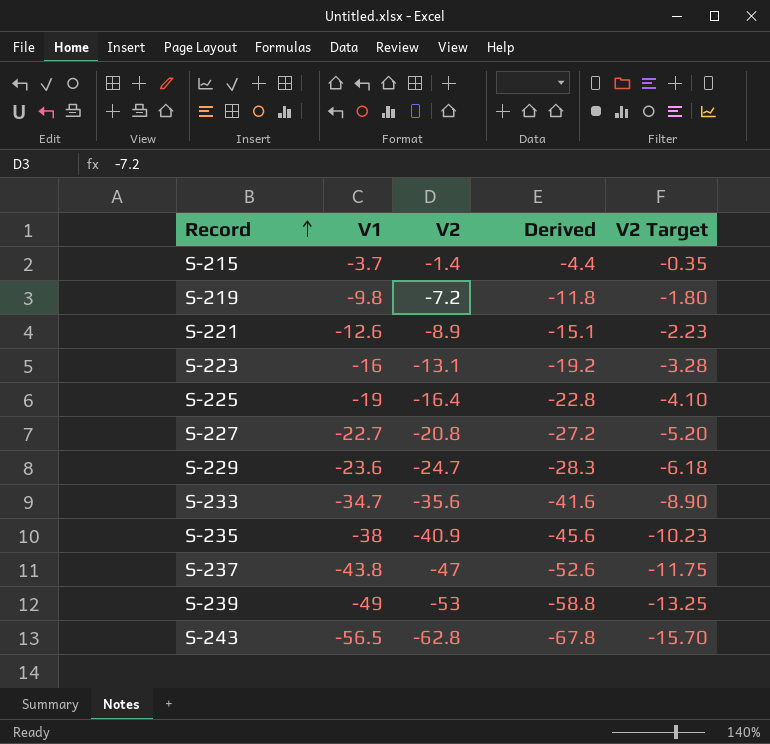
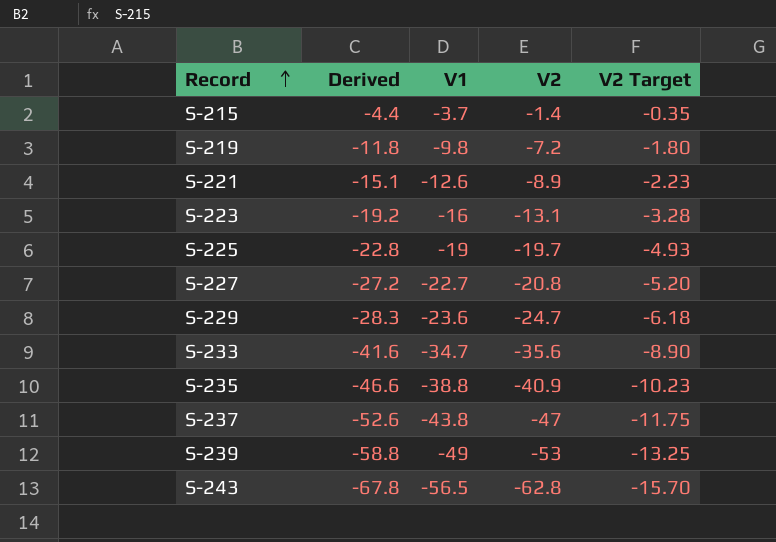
column Derived | position: 4 -> 2
S-225 | V2: -16.4 -> -19.7
S-225 | V2 Target: -4.10 -> -4.93
S-235 | Derived: -45.6 -> -46.6
S-235 | V1: -38 -> -38.8

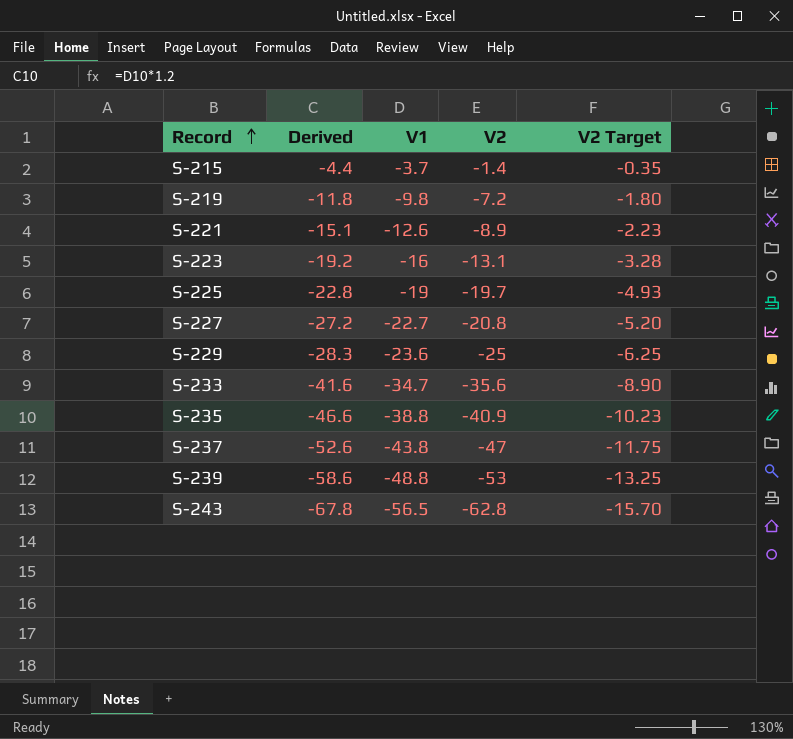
S-229 | V2: -24.7 -> -25
S-229 | V2 Target: -6.18 -> -6.25
S-239 | Derived: -58.8 -> -58.6
S-239 | V1: -49 -> -48.8

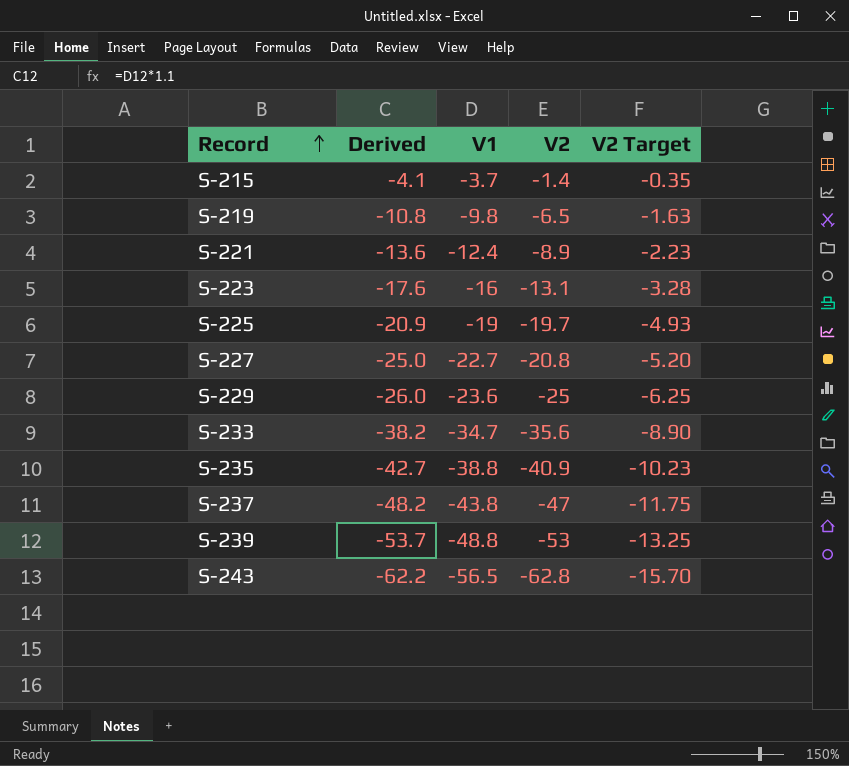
column Derived | formula: [V1] * 1.2 -> [V1] * 1.1
S-219 | V2: -7.2 -> -6.5
S-219 | V2 Target: -1.80 -> -1.63
S-221 | V1: -12.6 -> -12.4

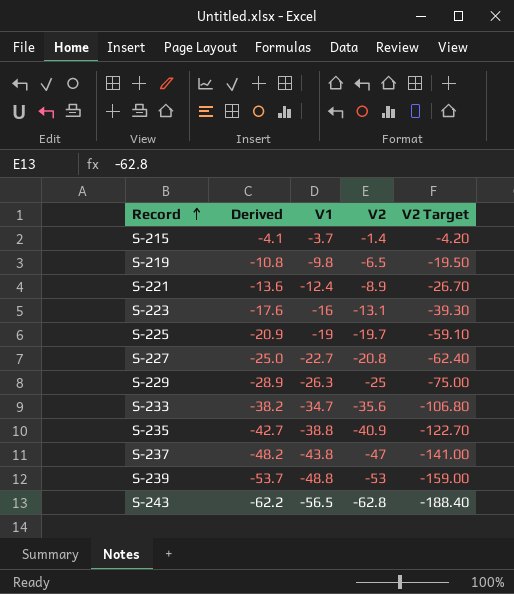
column V2 Target | formula: [V2] * 0.25 -> [V2] * 3
S-229 | Derived: -26.0 -> -28.9
S-229 | V1: -23.6 -> -26.3

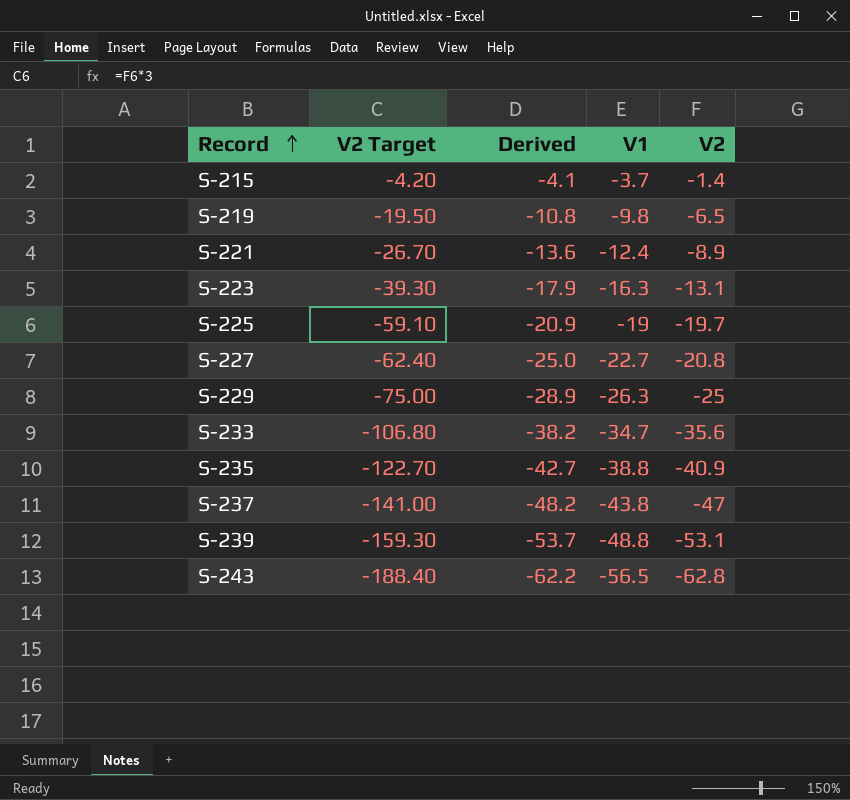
column V2 Target | position: 5 -> 2
S-223 | Derived: -17.6 -> -17.9
S-223 | V1: -16 -> -16.3
S-239 | V2 Target: -159.00 -> -159.30
S-239 | V2: -53 -> -53.1

